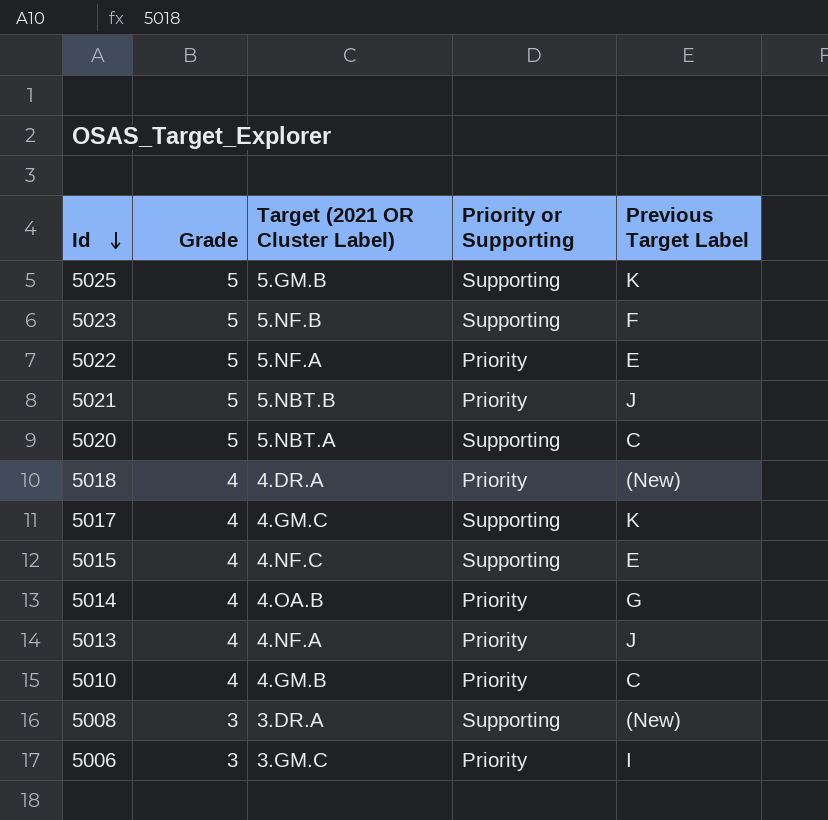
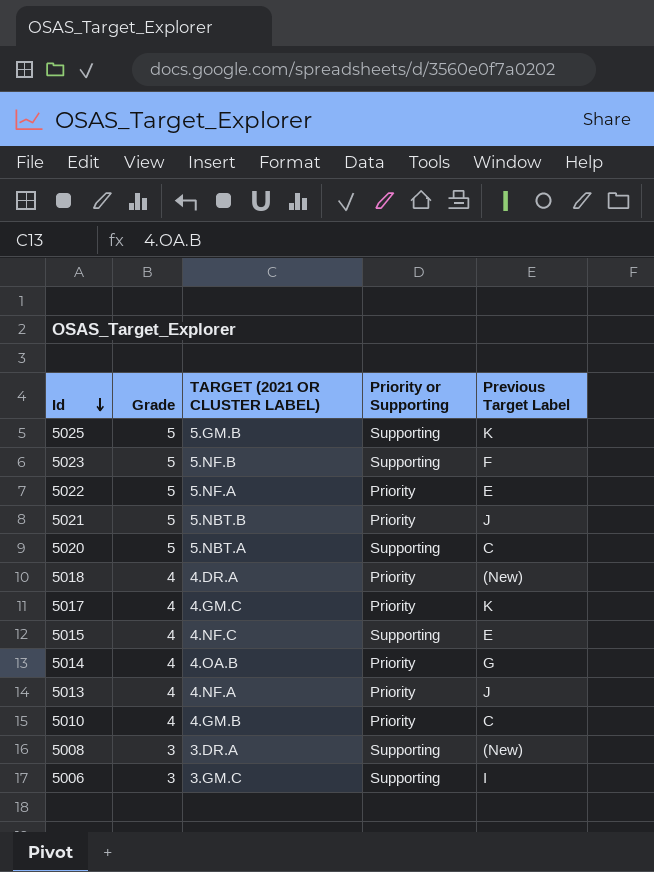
column name: Target (2021 OR Cluster Label) -> TARGET (2021 OR CLUSTER LABEL)
5017 | Priority or Supporting: Supporting -> Priority
5006 | Priority or Supporting: Priority -> Supporting

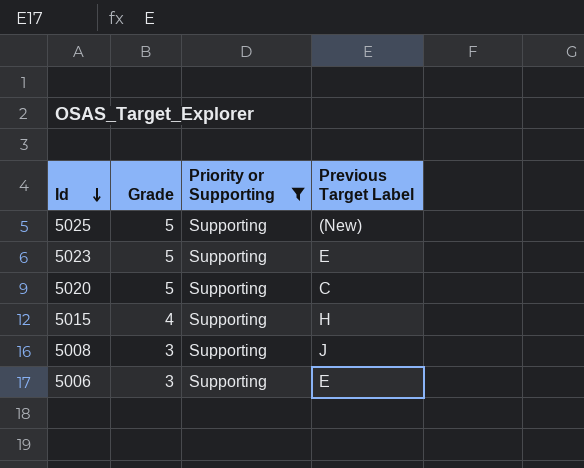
filter: none -> Priority or Supporting = Supporting
column TARGET (2021 OR CLUSTER LABEL) | position: 3 -> none
5025 | Previous Target Label: K -> (New)
5023 | Previous Target Label: F -> E
5015 | Previous Target Label: E -> H
5008 | Previous Target Label: (New) -> J
5006 | Previous Target Label: I -> E

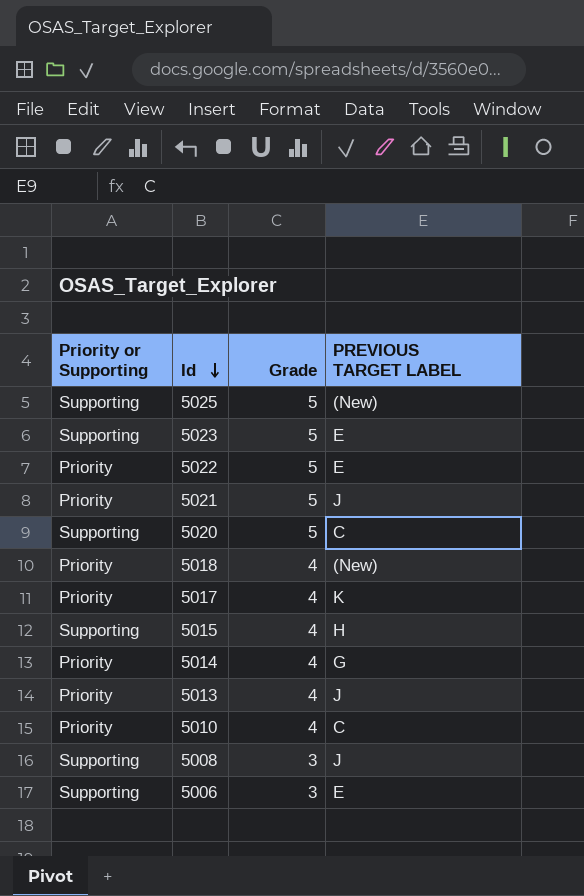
filter: Priority or Supporting = Supporting -> none
column Priority or Supporting | position: 3 -> 1
column name: Previous Target Label -> PREVIOUS TARGET LABEL

